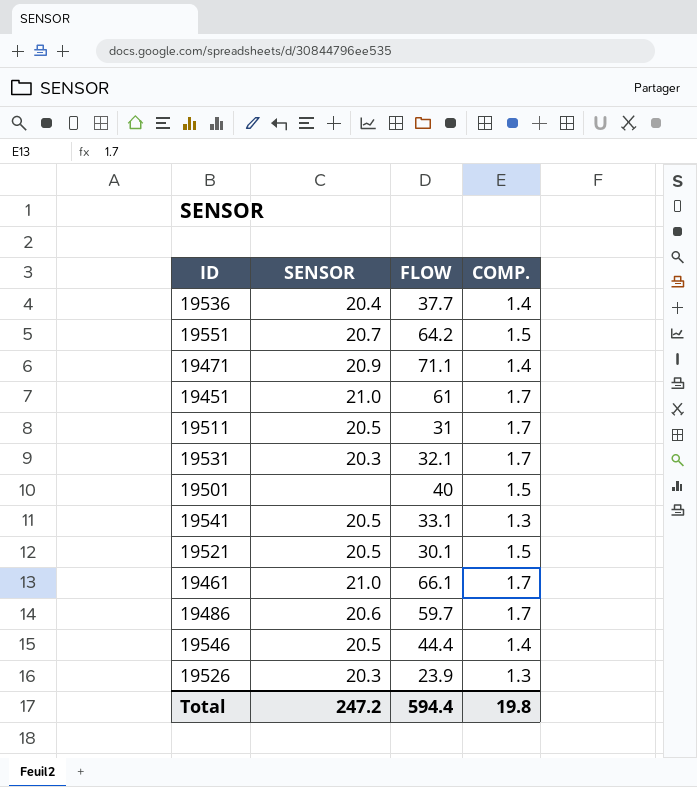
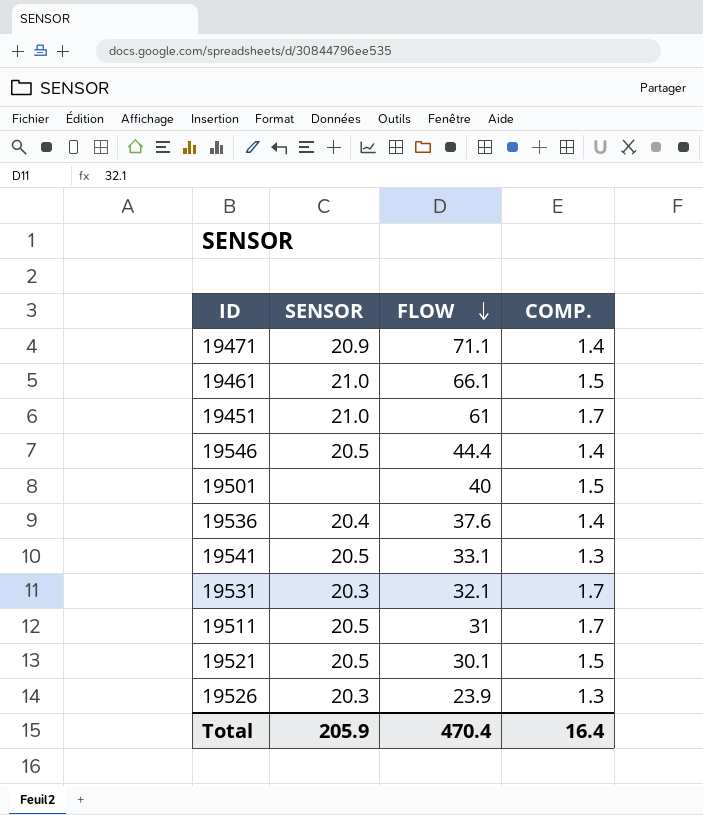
row order: none -> FLOW descending
row 19551: 20.7 | 64.2 | 1.5 -> none
row 19486: 20.6 | 59.7 | 1.7 -> none
19461 | COMP.: 1.7 -> 1.5
19536 | FLOW: 37.7 -> 37.6
Total | SENSOR: 247.2 -> 205.9
Total | FLOW: 594.4 -> 470.4
Total | COMP.: 19.8 -> 16.4

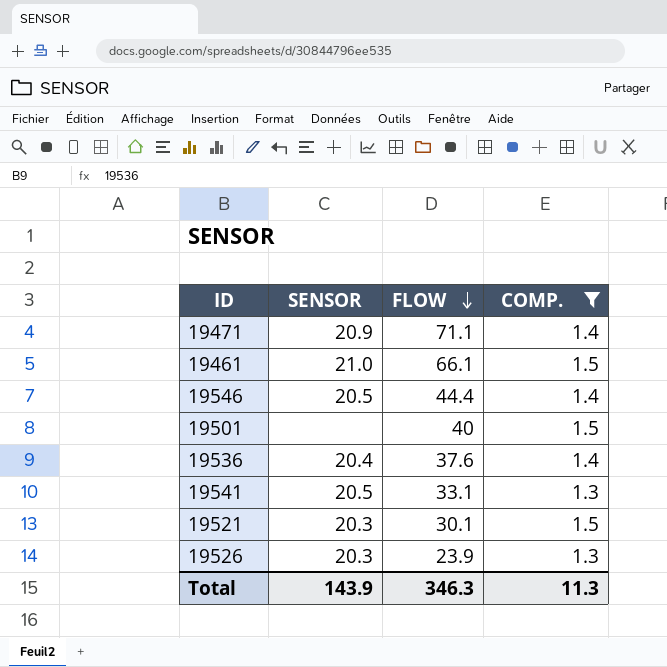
filter: none -> COMP. != 1.7
19521 | SENSOR: 20.5 -> 20.3
Total | SENSOR: 205.9 -> 143.9
Total | FLOW: 470.4 -> 346.3
Total | COMP.: 16.4 -> 11.3

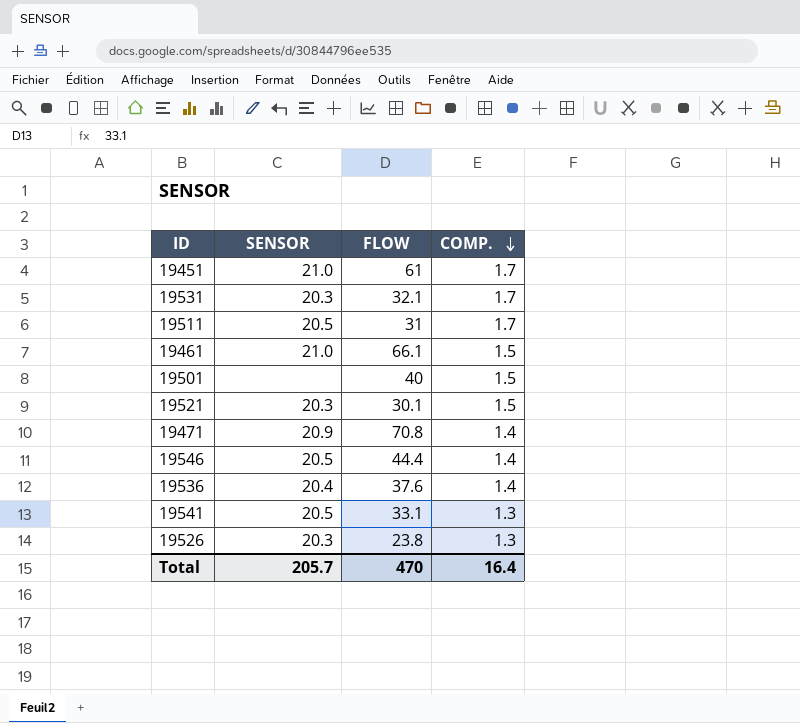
filter: COMP. != 1.7 -> none
row order: FLOW descending -> COMP. descending
19471 | FLOW: 71.1 -> 70.8
19526 | FLOW: 23.9 -> 23.8
Total | SENSOR: 143.9 -> 205.7
Total | FLOW: 346.3 -> 470
Total | COMP.: 11.3 -> 16.4

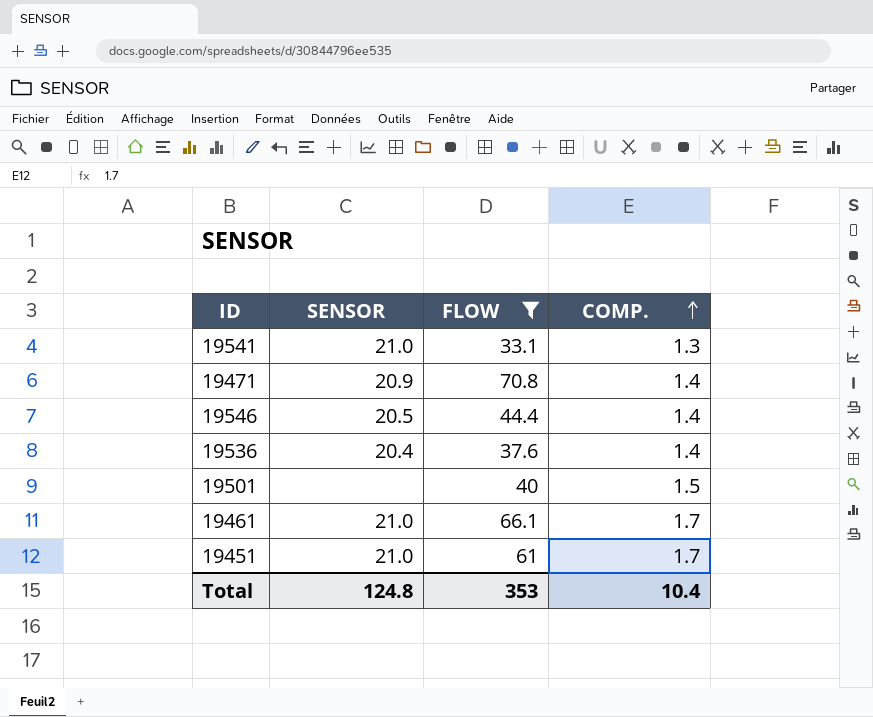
filter: none -> FLOW >= 33.1
row order: COMP. descending -> COMP. ascending
19541 | SENSOR: 20.5 -> 21.0
19461 | COMP.: 1.5 -> 1.7
Total | SENSOR: 205.7 -> 124.8
Total | FLOW: 470 -> 353
Total | COMP.: 16.4 -> 10.4

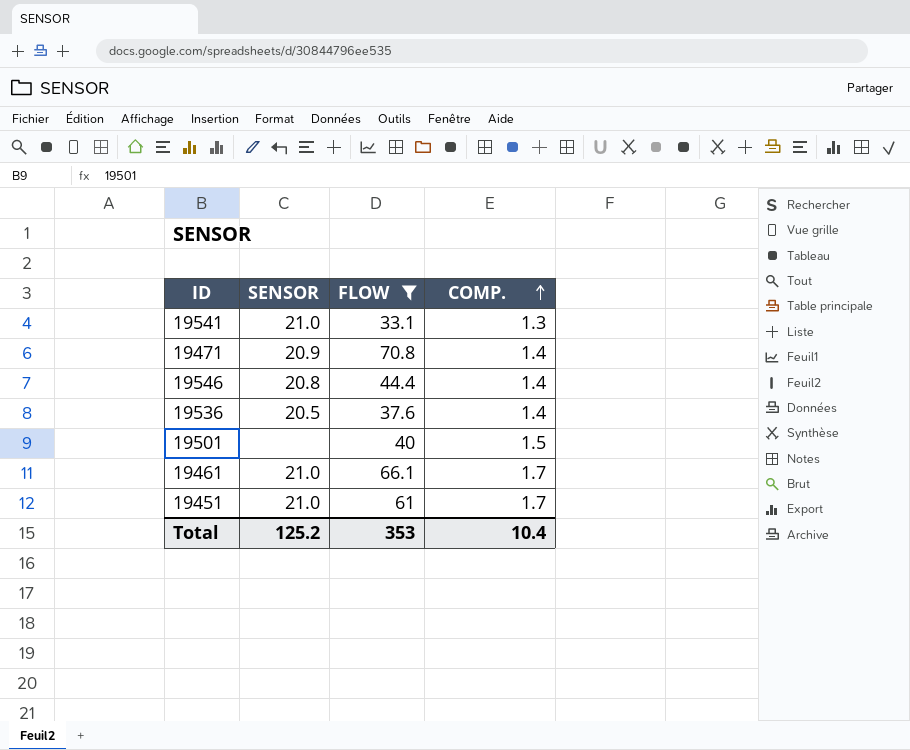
19546 | SENSOR: 20.5 -> 20.8
19536 | SENSOR: 20.4 -> 20.5
Total | SENSOR: 124.8 -> 125.2

